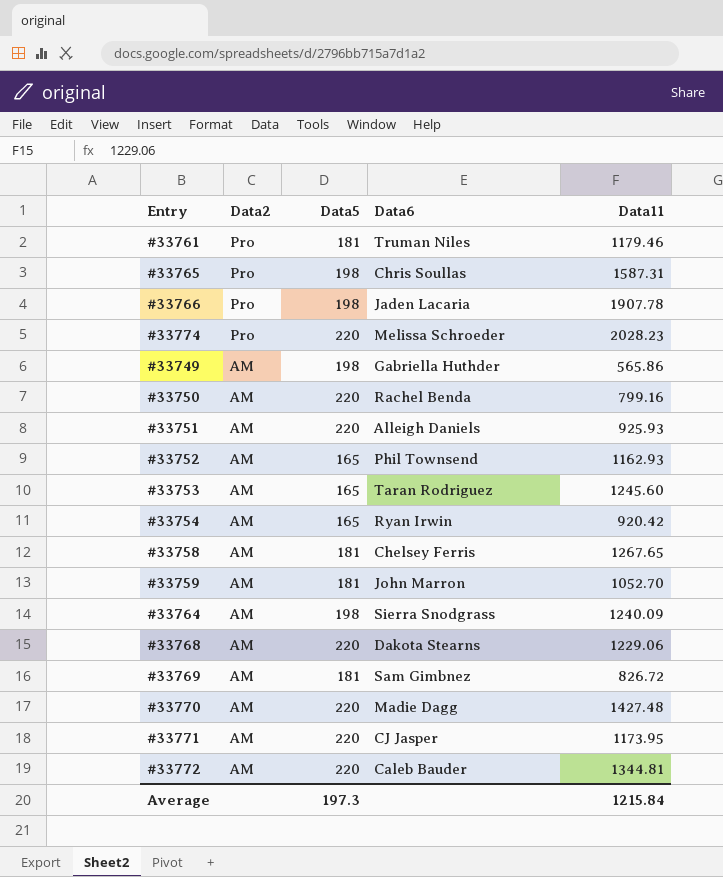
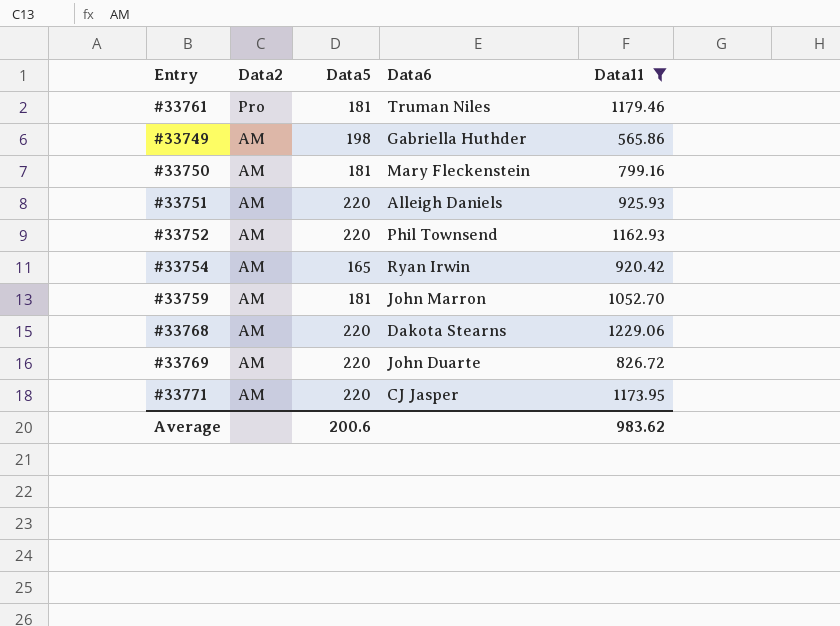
filter: none -> Data11 <= 1229.06
#33750 | Data5: 220 -> 181
#33750 | Data6: Rachel Benda -> Mary Fleckenstein
#33752 | Data5: 165 -> 220
#33769 | Data5: 181 -> 220
#33769 | Data6: Sam Gimbnez -> John Duarte
Average | Data5: 197.3 -> 200.6
Average | Data11: 1215.84 -> 983.62

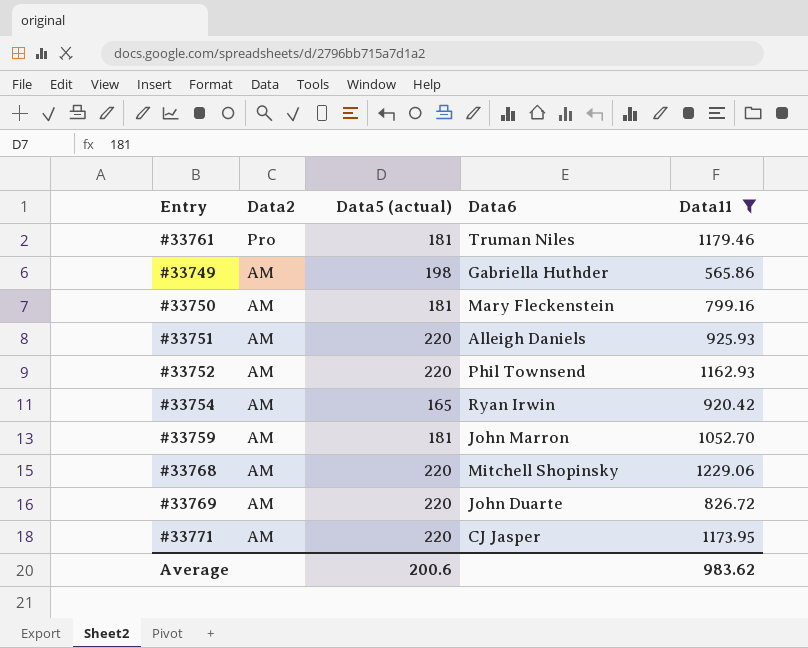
column name: Data5 -> Data5 (actual)
#33768 | Data6: Dakota Stearns -> Mitchell Shopinsky

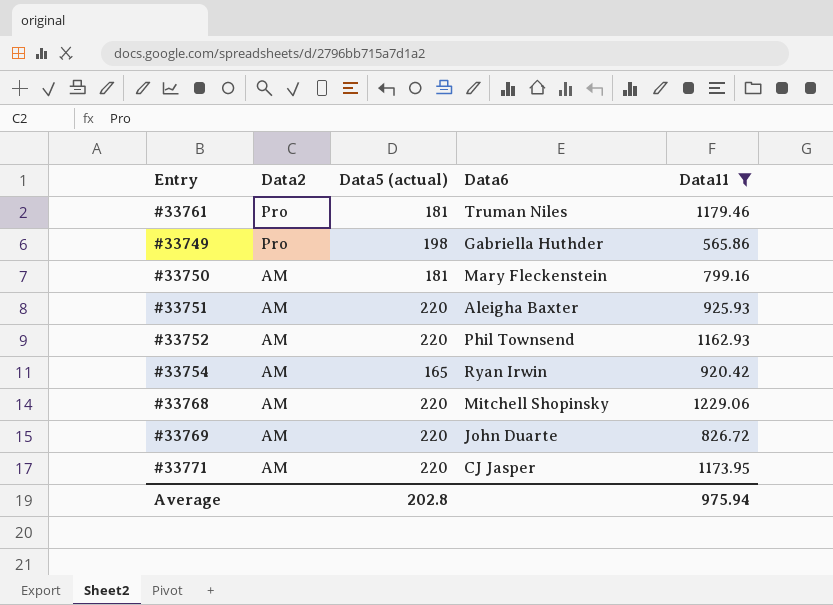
row #33759: AM | 181 | John Marron | 1052.70 -> none
#33749 | Data2: AM -> Pro
#33751 | Data6: Alleigh Daniels -> Aleigha Baxter
Average | Data5 (actual): 200.6 -> 202.8
Average | Data11: 983.62 -> 975.94

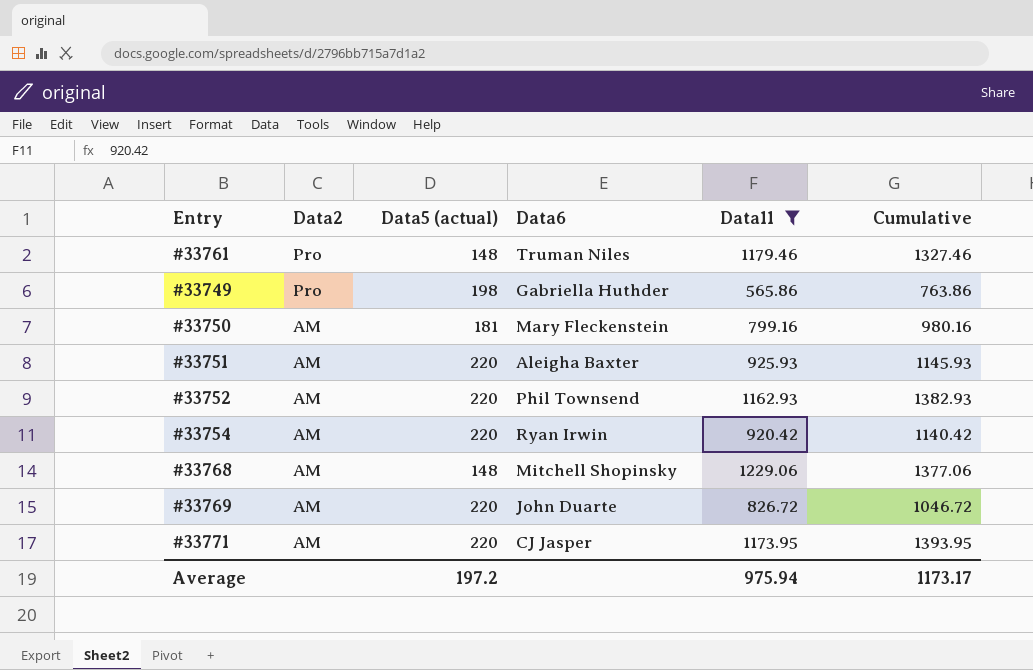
column Cumulative | formula: none -> [Data5 (actual)] + [Data11]
#33761 | Data5 (actual): 181 -> 148
#33754 | Data5 (actual): 165 -> 220
#33768 | Data5 (actual): 220 -> 148
Average | Data5 (actual): 202.8 -> 197.2

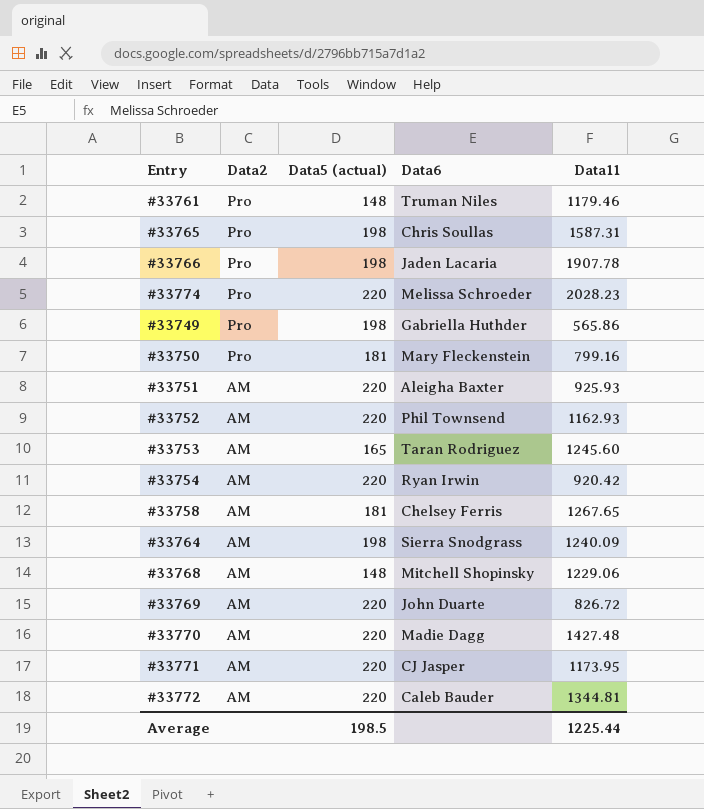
filter: Data11 <= 1229.06 -> none
column Cumulative | formula: [Data5 (actual)] + [Data11] -> none
#33750 | Data2: AM -> Pro
Average | Data5 (actual): 197.2 -> 198.5
Average | Data11: 975.94 -> 1225.44

